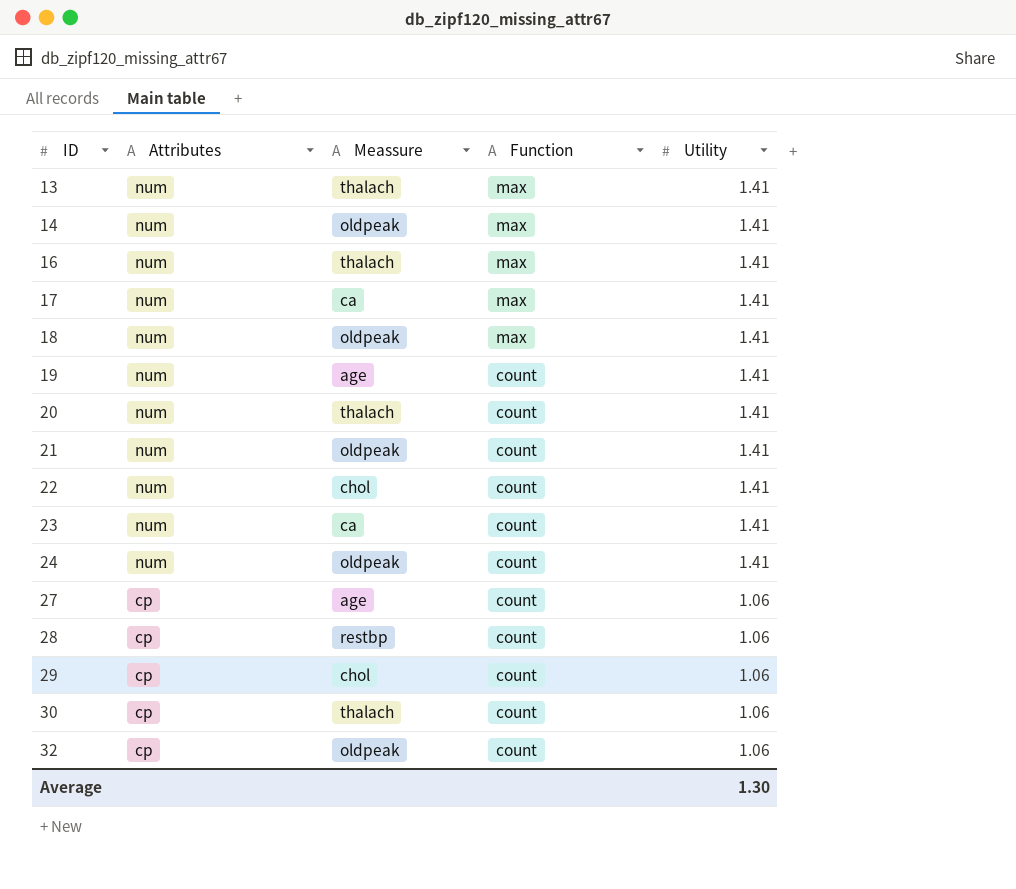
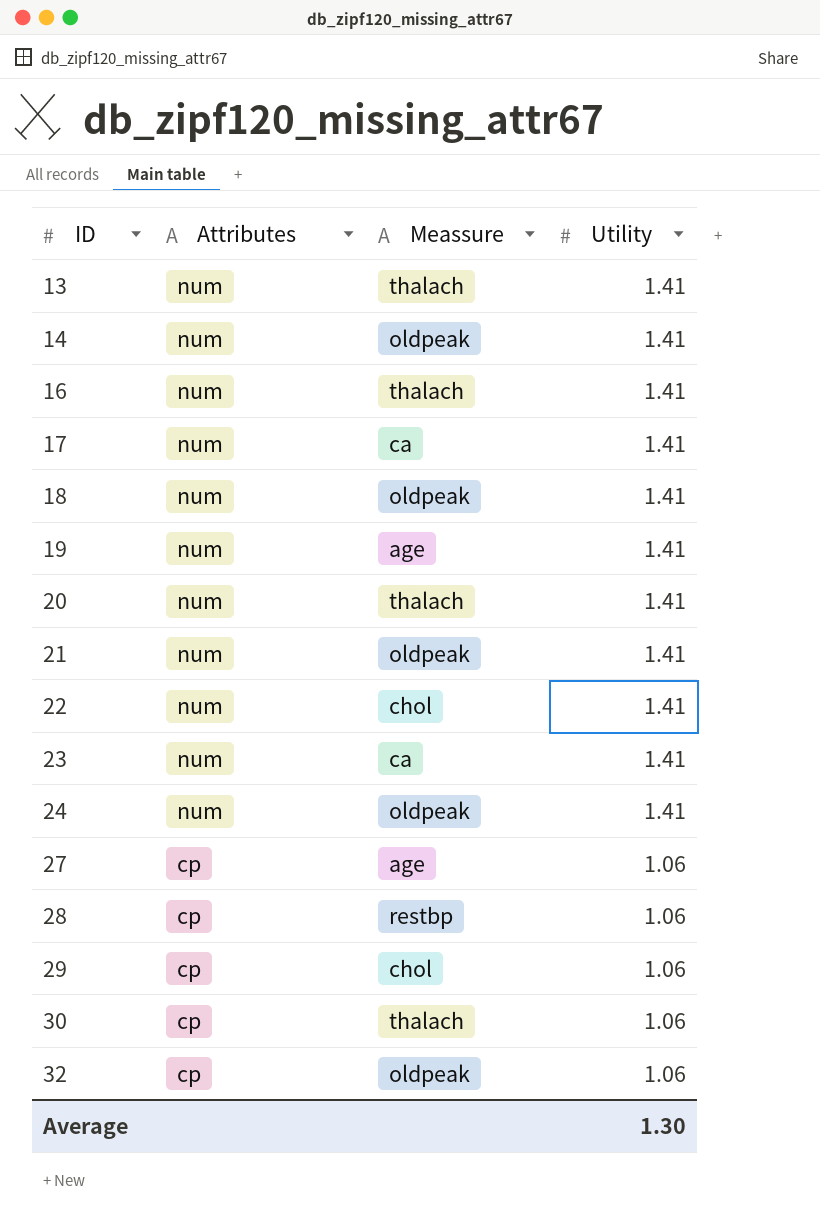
column Function | position: 4 -> none

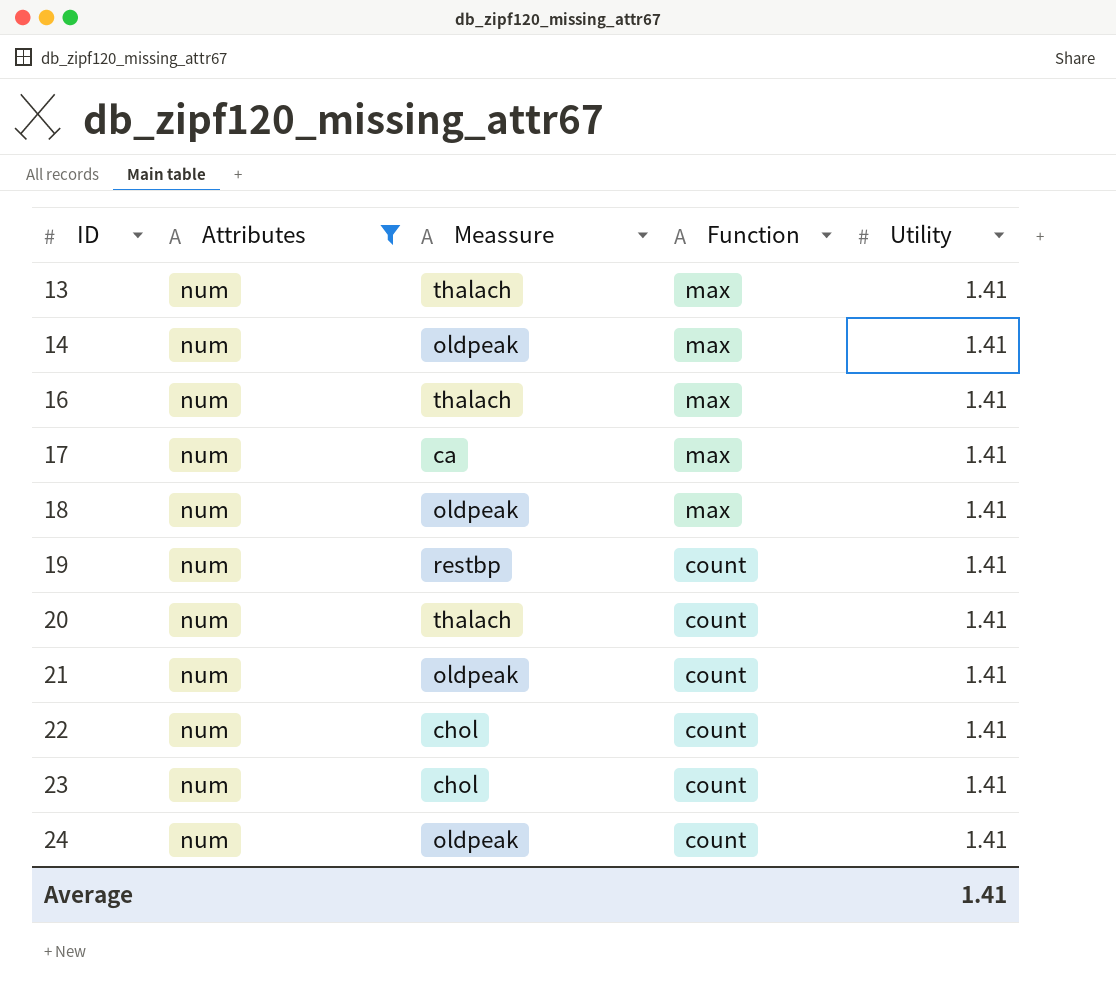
filter: none -> Attributes = num
column Function | position: none -> 4
19 | Meassure: age -> restbp
23 | Meassure: ca -> chol
Average | Utility: 1.30 -> 1.41

